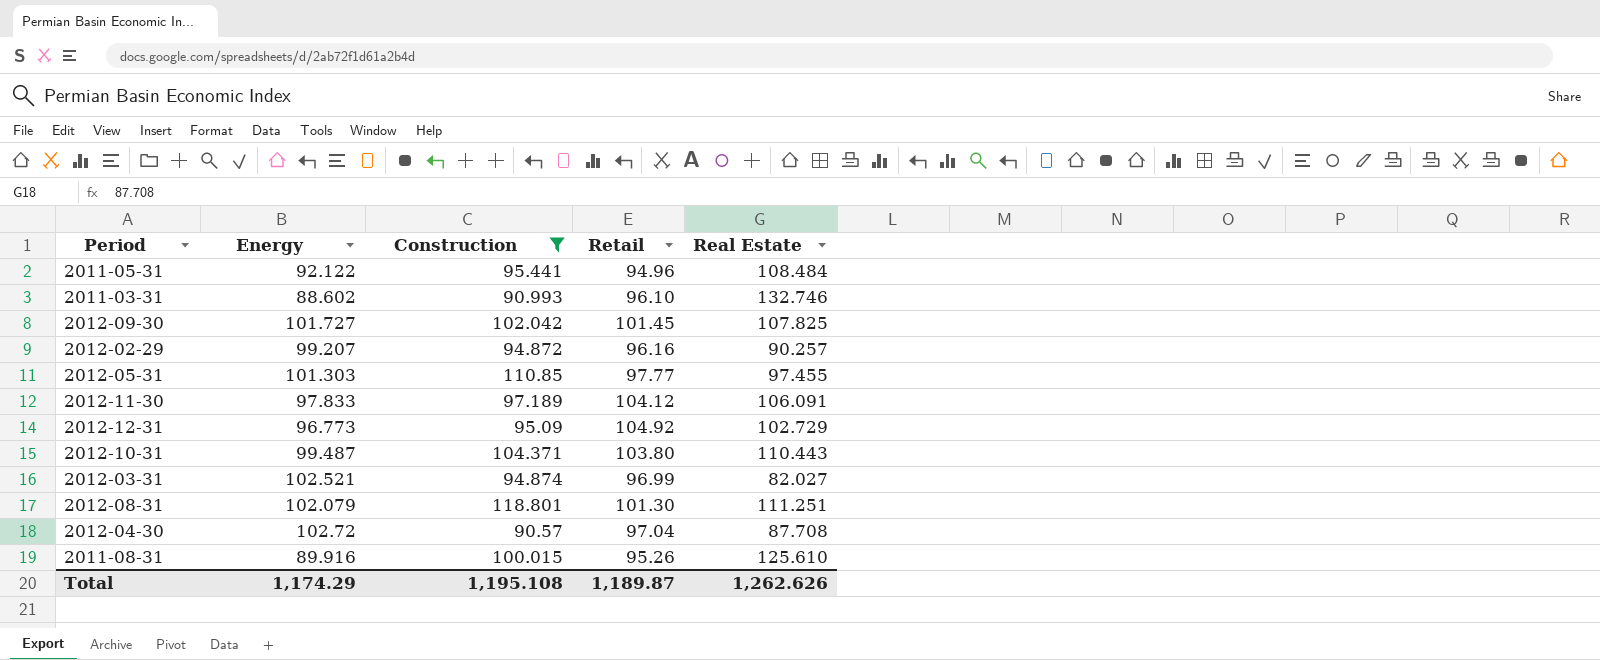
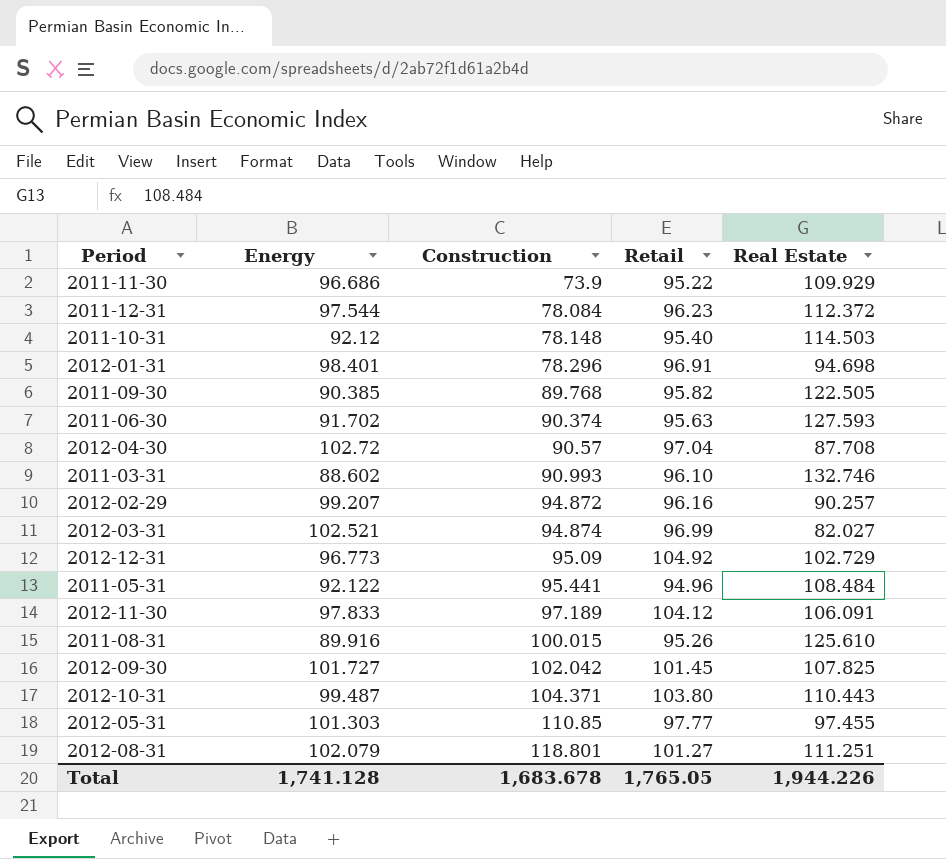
filter: Construction >= 90.57 -> none
row order: none -> Construction ascending
2012-08-31 | Retail: 101.30 -> 101.27
Total | Energy: 1,174.29 -> 1,741.128
Total | Construction: 1,195.108 -> 1,683.678
Total | Retail: 1,189.87 -> 1,765.05
Total | Real Estate: 1,262.626 -> 1,944.226

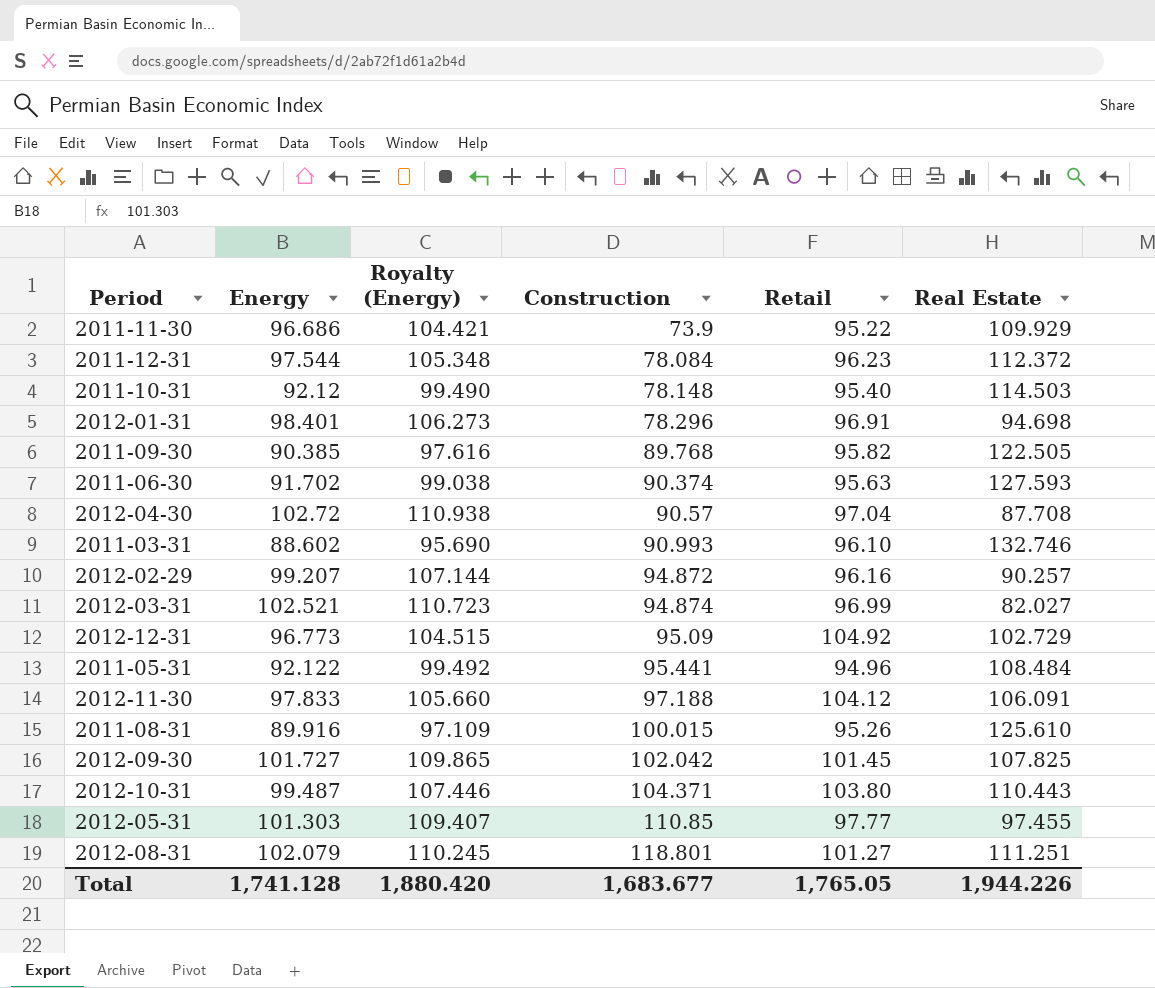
column Royalty (Energy) | formula: none -> [Energy] * 1.08
2012-11-30 | Construction: 97.189 -> 97.188
Total | Construction: 1,683.678 -> 1,683.677

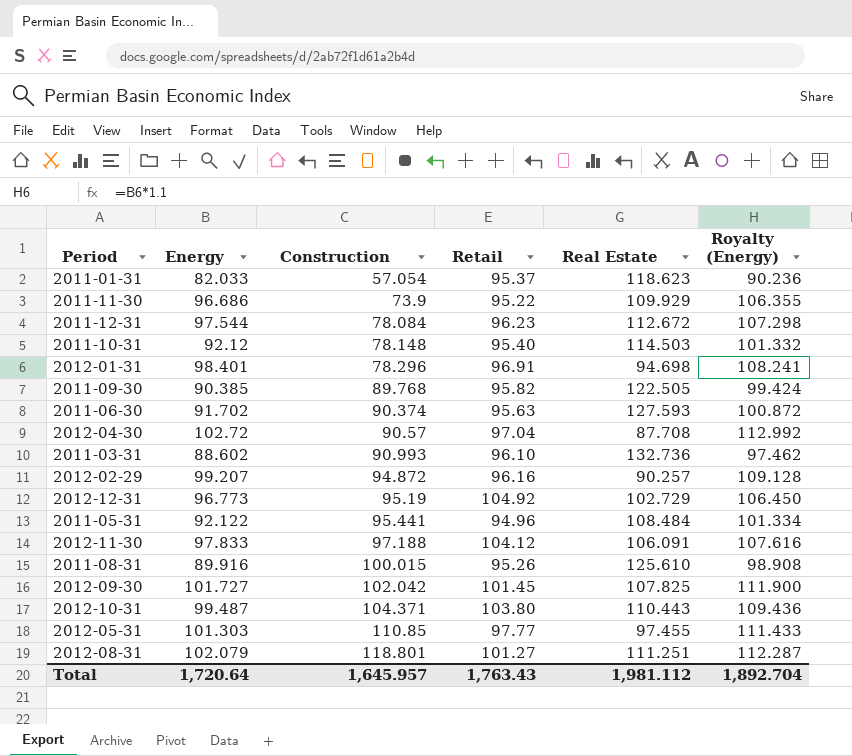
column Royalty (Energy) | formula: [Energy] * 1.08 -> [Energy] * 1.1
column Royalty (Energy) | position: 3 -> 6
row 2012-03-31: 102.521 | 110.723 | 94.874 | 96.99 | 82.027 -> none
row 2011-01-31: none -> 82.033 | 57.054 | 95.37 | 118.623 | 90.236
2011-12-31 | Real Estate: 112.372 -> 112.672
2011-03-31 | Real Estate: 132.746 -> 132.736
2012-12-31 | Construction: 95.09 -> 95.19
Total | Energy: 1,741.128 -> 1,720.64
Total | Construction: 1,683.677 -> 1,645.957
Total | Retail: 1,765.05 -> 1,763.43
Total | Real Estate: 1,944.226 -> 1,981.112
Total | Royalty (Energy): 1,880.420 -> 1,892.704

